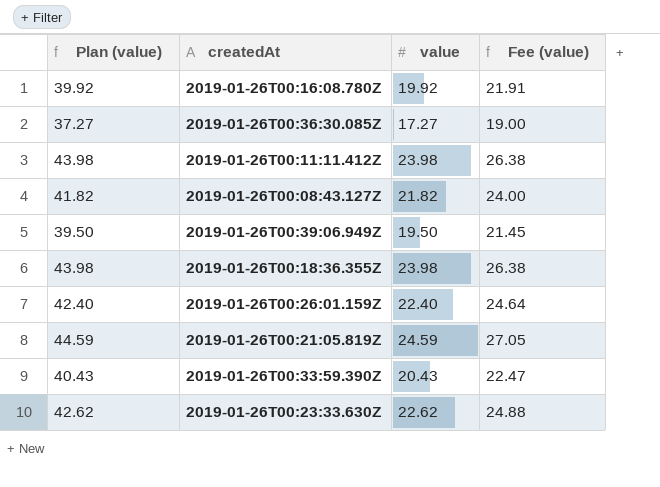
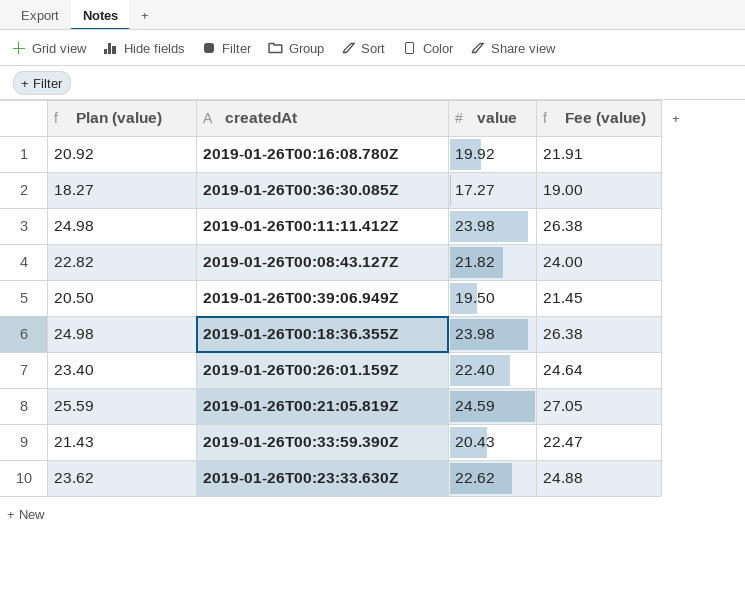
column Plan (value) | formula: [value] + 20 -> [value] + 1

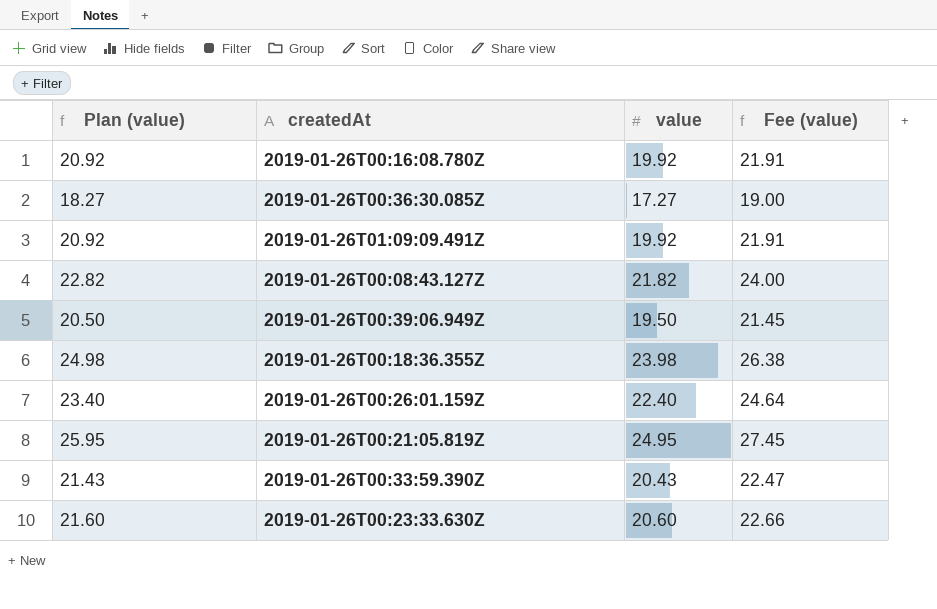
row 2019-01-26T00:11:11.412Z: 24.98 | 23.98 | 26.38 -> none
row 2019-01-26T01:09:09.491Z: none -> 20.92 | 19.92 | 21.91
2019-01-26T00:21:05.819Z | Plan (value): 25.59 -> 25.95
2019-01-26T00:21:05.819Z | value: 24.59 -> 24.95
2019-01-26T00:21:05.819Z | Fee (value): 27.05 -> 27.45
2019-01-26T00:23:33.630Z | Plan (value): 23.62 -> 21.60
2019-01-26T00:23:33.630Z | value: 22.62 -> 20.60
2019-01-26T00:23:33.630Z | Fee (value): 24.88 -> 22.66

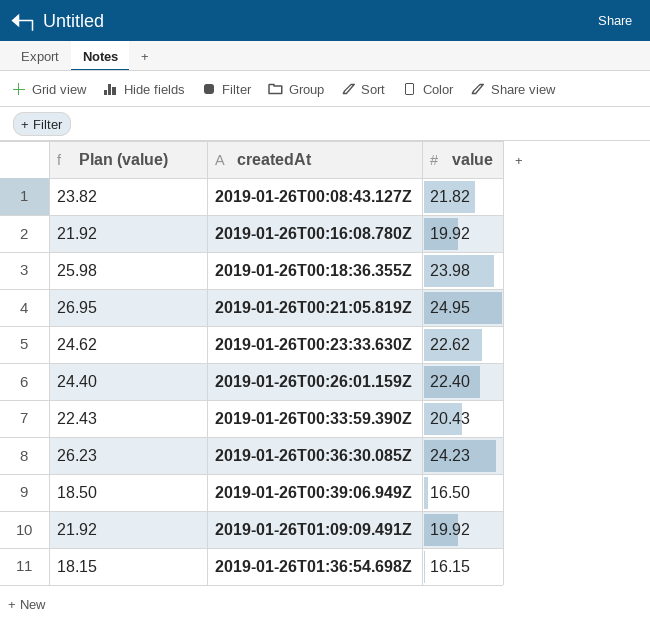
row order: none -> createdAt ascending
column Fee (value) | formula: [value] * 1.1 -> none
column Plan (value) | formula: [value] + 1 -> [value] + 2
2019-01-26T00:23:33.630Z | value: 20.60 -> 22.62
2019-01-26T00:36:30.085Z | value: 17.27 -> 24.23
2019-01-26T00:39:06.949Z | value: 19.50 -> 16.50
row 2019-01-26T01:36:54.698Z: none -> 18.15 | 16.15

